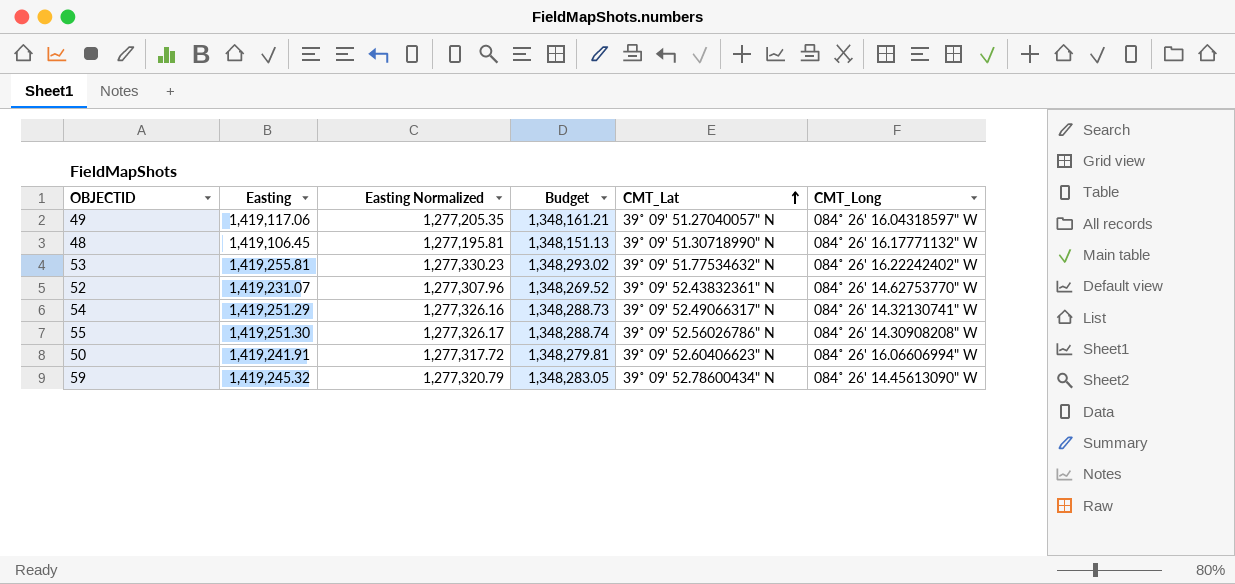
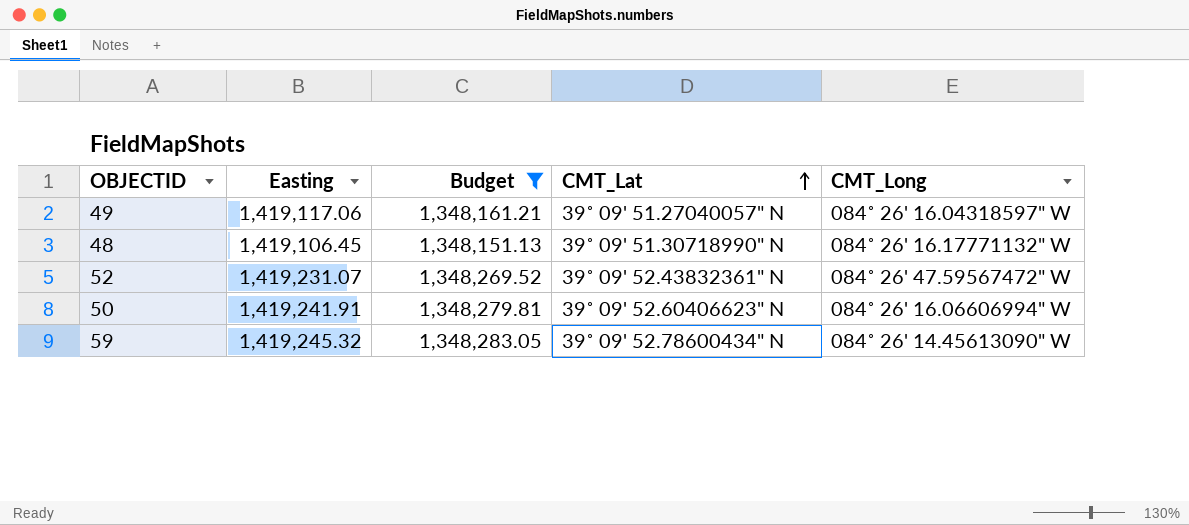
filter: none -> Budget <= 1,348,283.05
column Easting Normalized | formula: [Easting] * 0.9 -> none
52 | CMT_Long: 084˚ 26' 14.62753770" W -> 084˚ 26' 47.59567472" W

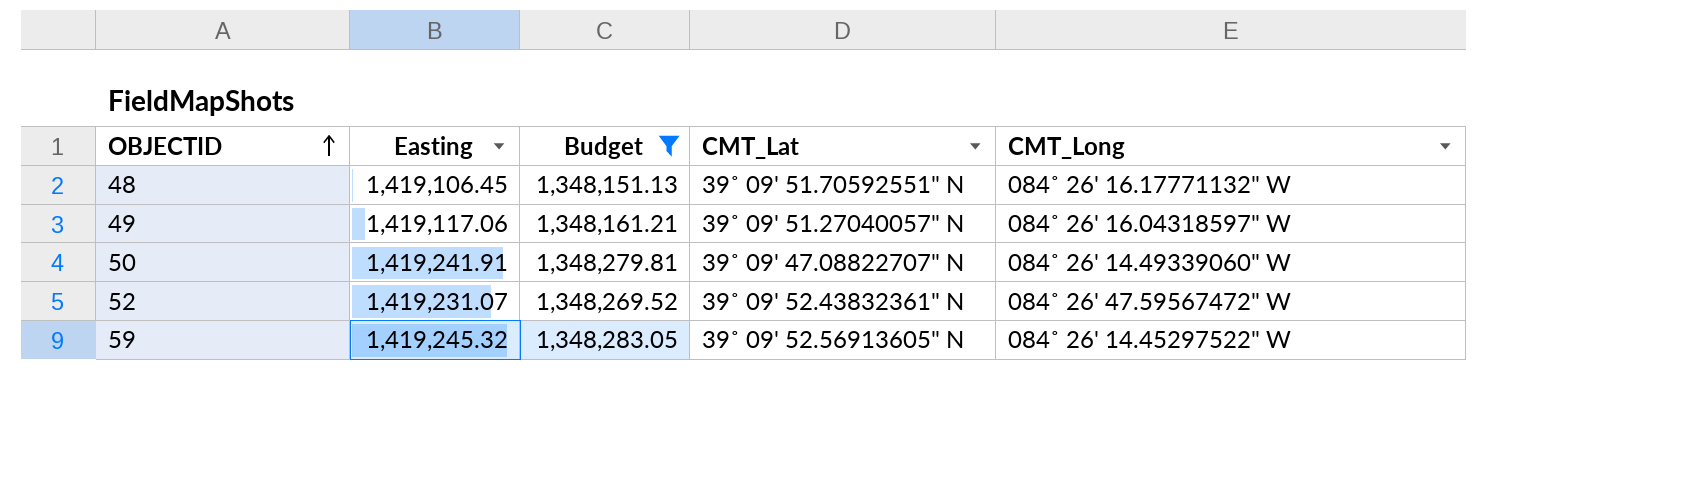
row order: CMT_Lat ascending -> OBJECTID ascending
48 | CMT_Lat: 39˚ 09' 51.30718990" N -> 39˚ 09' 51.70592551" N
50 | CMT_Lat: 39˚ 09' 52.60406623" N -> 39˚ 09' 47.08822707" N
50 | CMT_Long: 084˚ 26' 16.06606994" W -> 084˚ 26' 14.49339060" W
59 | CMT_Lat: 39˚ 09' 52.78600434" N -> 39˚ 09' 52.56913605" N
59 | CMT_Long: 084˚ 26' 14.45613090" W -> 084˚ 26' 14.45297522" W

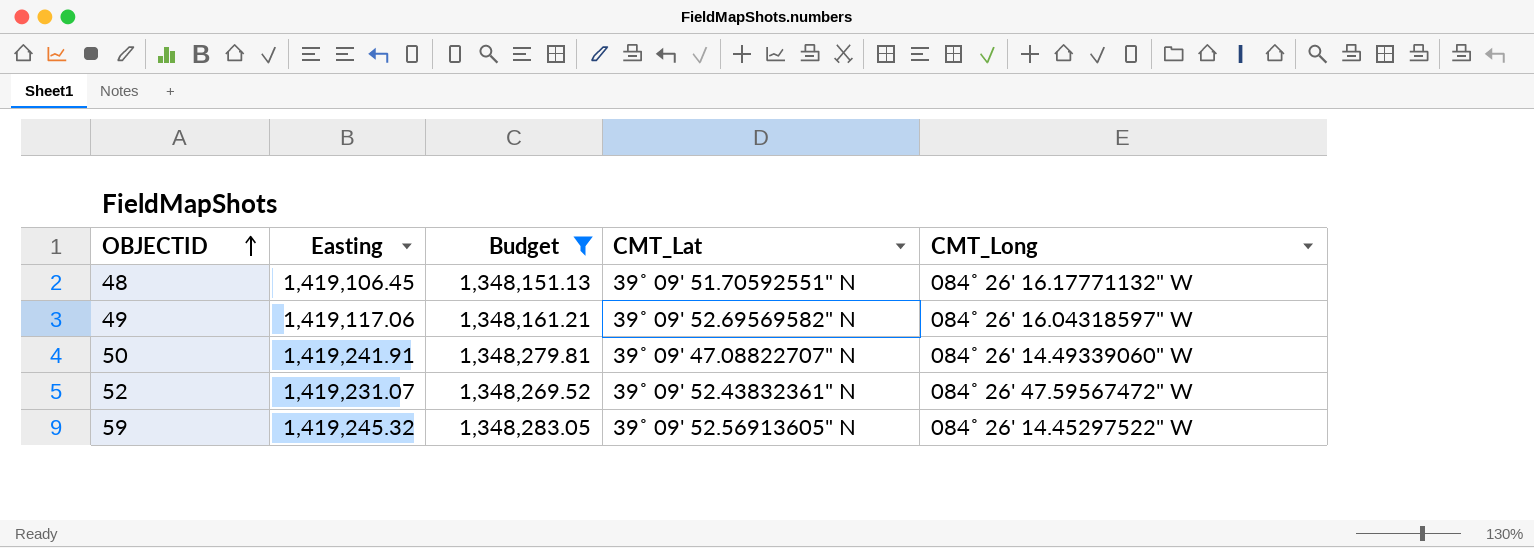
49 | CMT_Lat: 39˚ 09' 51.27040057" N -> 39˚ 09' 52.69569582" N

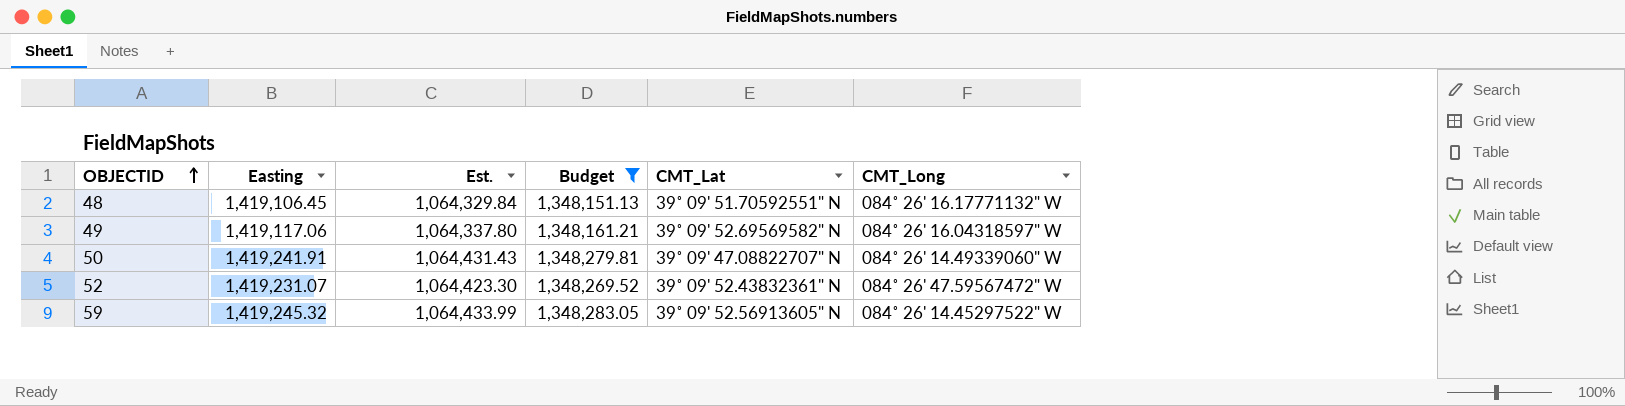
column Est. | formula: none -> [Easting] * 0.75

